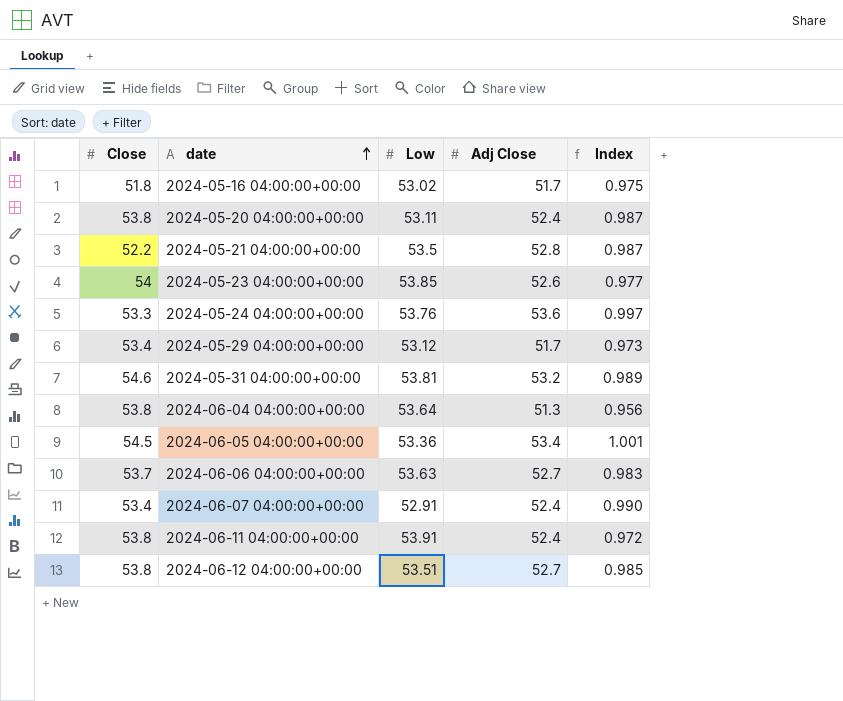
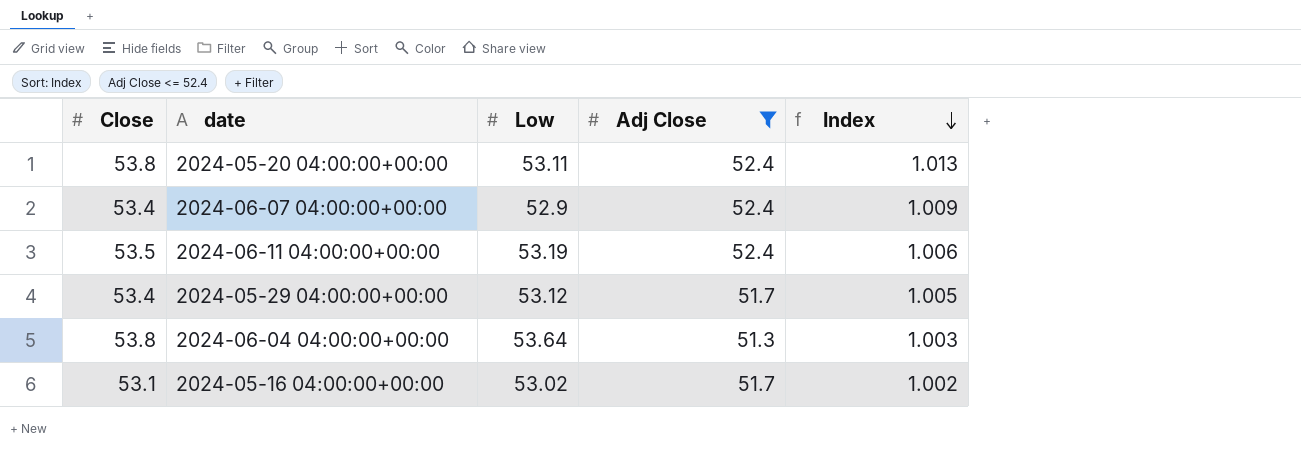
filter: none -> Adj Close <= 52.4
row order: date ascending -> Index descending
column Index | formula: [Adj Close] / [Low] -> [Close] / [Low]
2024-06-07 04:00:00+00:00 | Low: 52.91 -> 52.9
2024-06-11 04:00:00+00:00 | Close: 53.8 -> 53.5
2024-06-11 04:00:00+00:00 | Low: 53.91 -> 53.19
2024-05-16 04:00:00+00:00 | Close: 51.8 -> 53.1

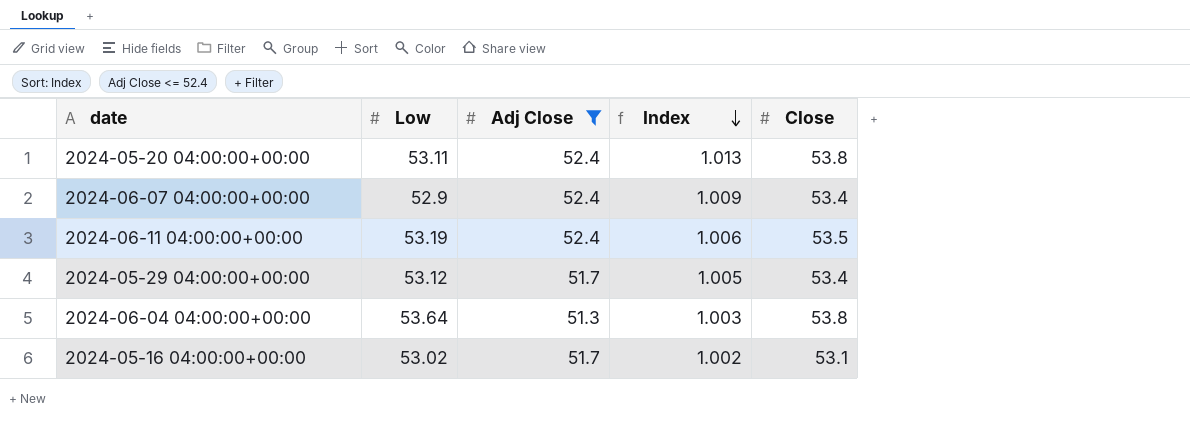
column Close | position: 1 -> 5

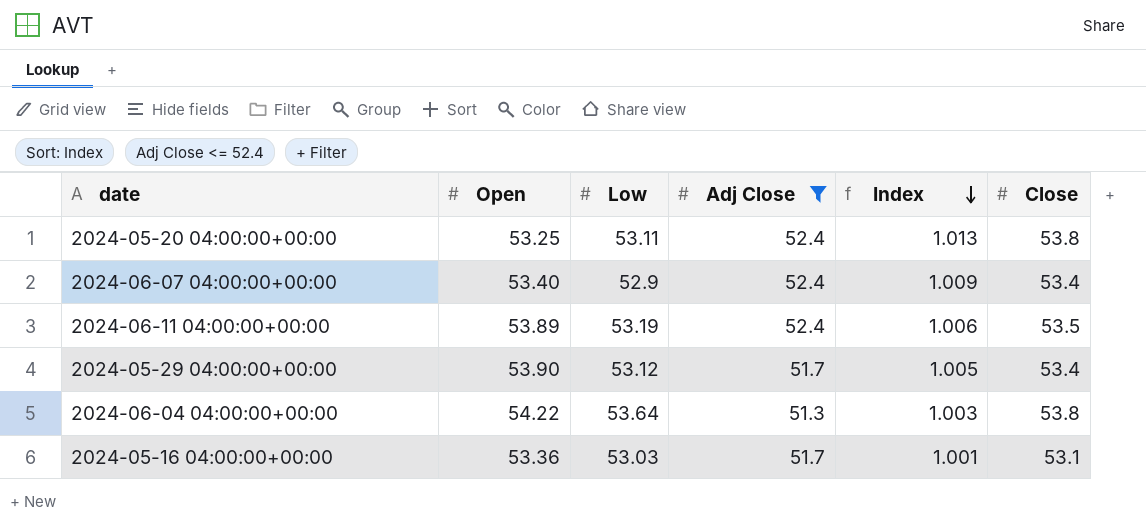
column Open | position: none -> 2
2024-05-16 04:00:00+00:00 | Low: 53.02 -> 53.03
2024-05-16 04:00:00+00:00 | Index: 1.002 -> 1.001

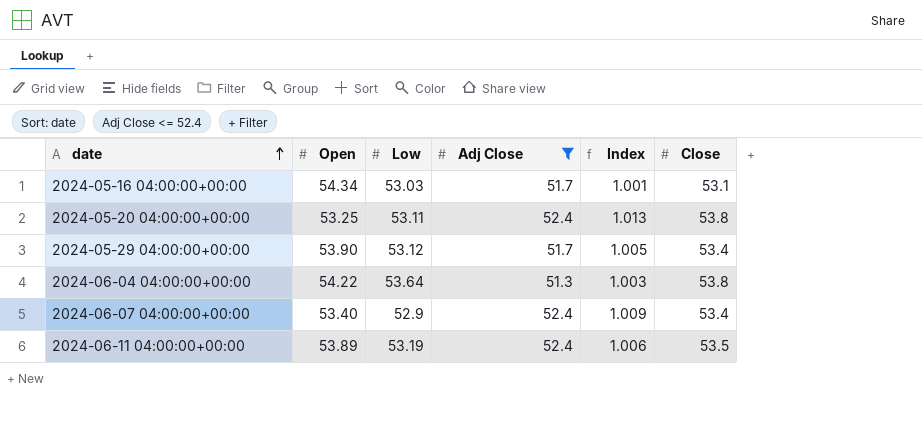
row order: Index descending -> date ascending
2024-05-16 04:00:00+00:00 | Open: 53.36 -> 54.34

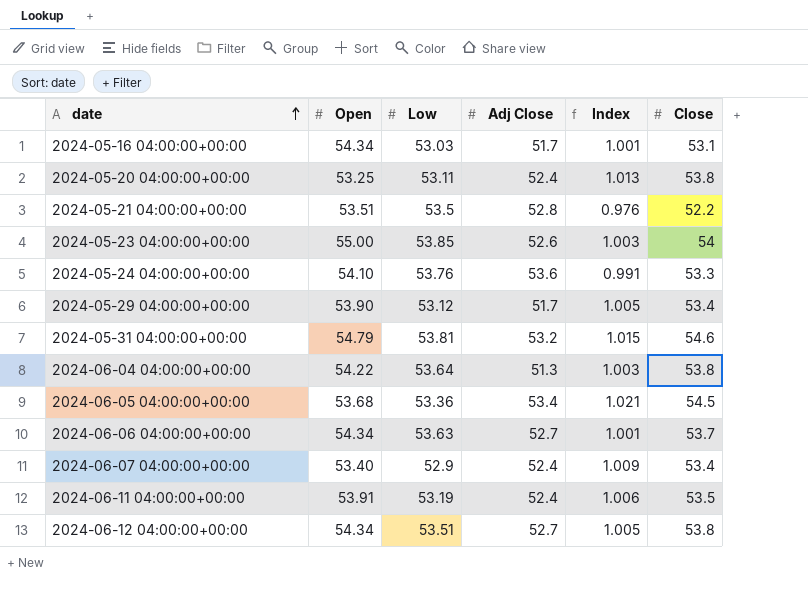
filter: Adj Close <= 52.4 -> none
2024-06-11 04:00:00+00:00 | Open: 53.89 -> 53.91

